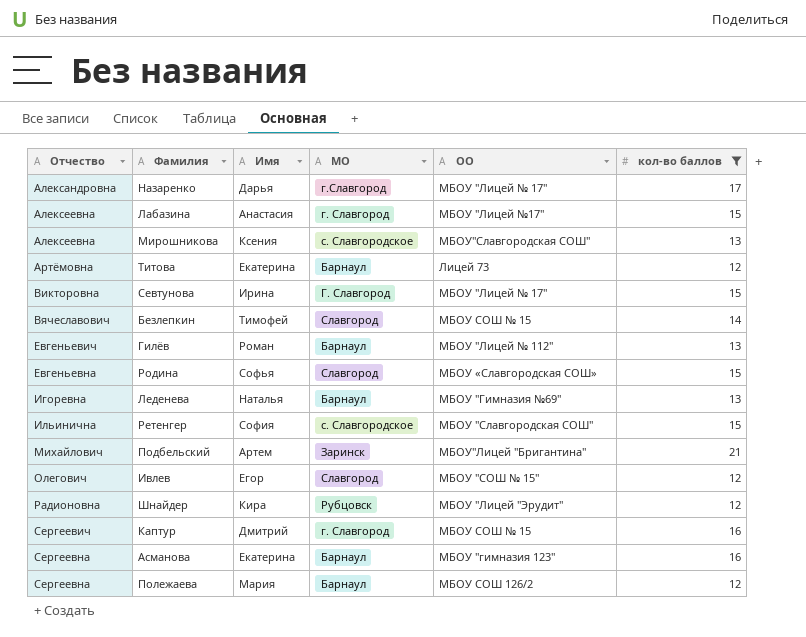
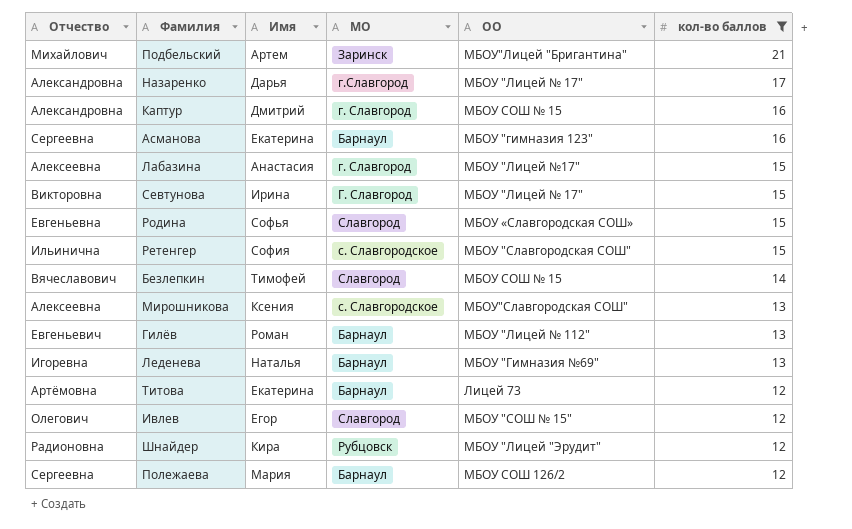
row order: Отчество ascending -> кол-во баллов descending
Каптур | Отчество: Сергеевич -> Александровна

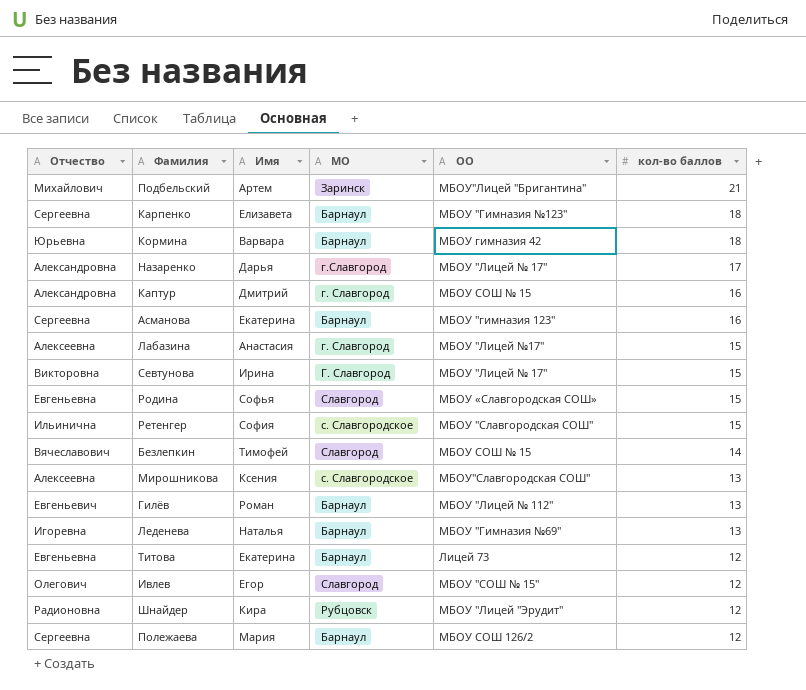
filter: кол-во баллов != 18 -> none
Титова | Отчество: Артёмовна -> Евгеньевна

